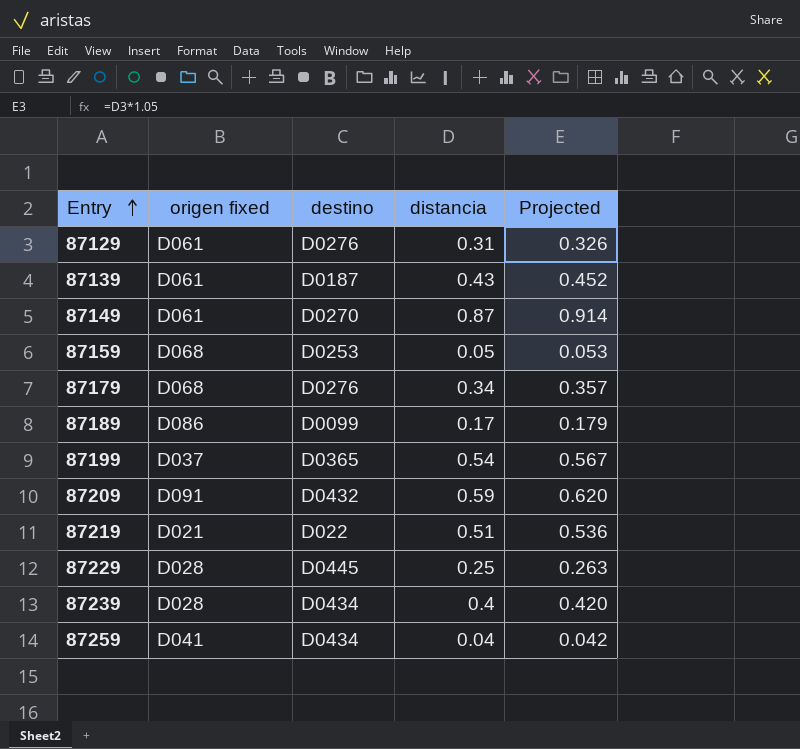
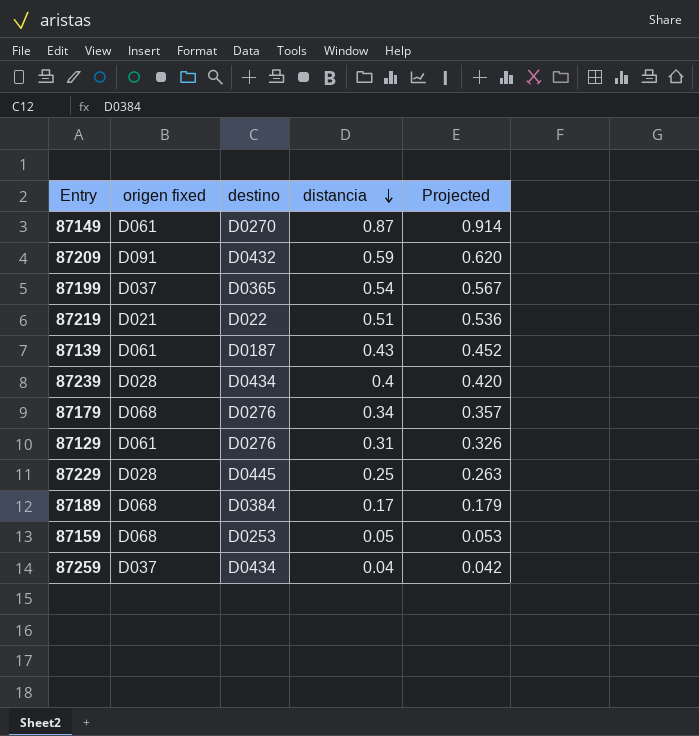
row order: Entry ascending -> distancia descending
87189 | origen fixed: D086 -> D068
87189 | destino: D0099 -> D0384
87259 | origen fixed: D041 -> D037

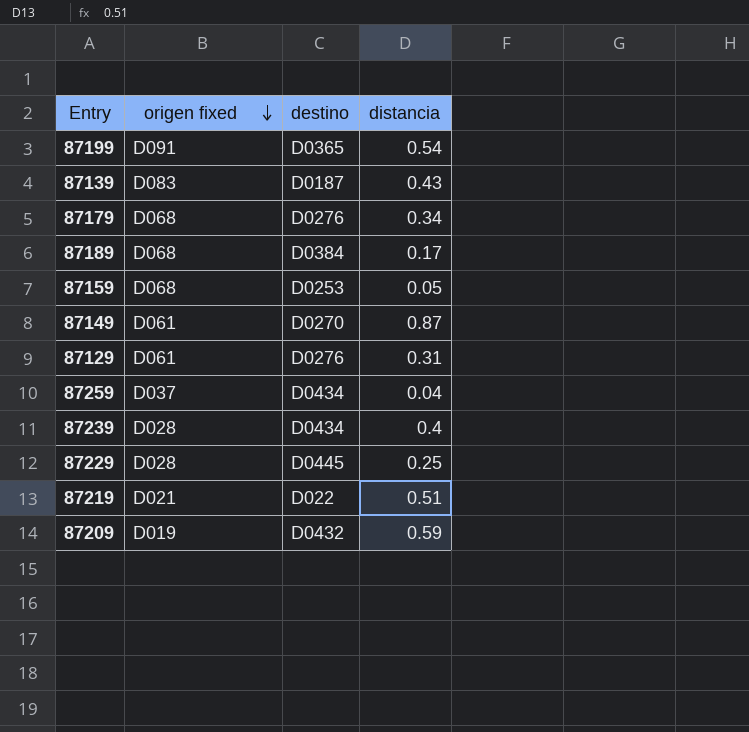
row order: distancia descending -> origen fixed descending
column Projected | formula: [distancia] * 1.05 -> none
87199 | origen fixed: D037 -> D091
87139 | origen fixed: D061 -> D083
87209 | origen fixed: D091 -> D019

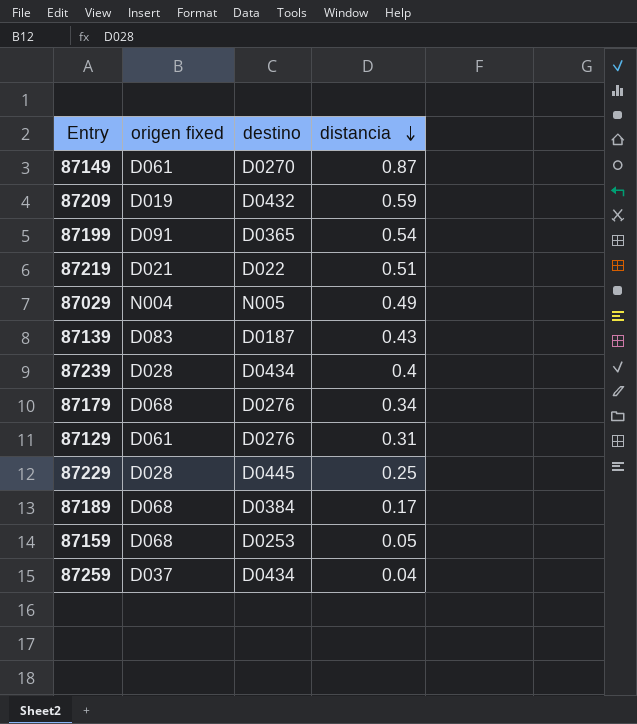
row order: origen fixed descending -> distancia descending
row 87029: none -> N004 | N005 | 0.49

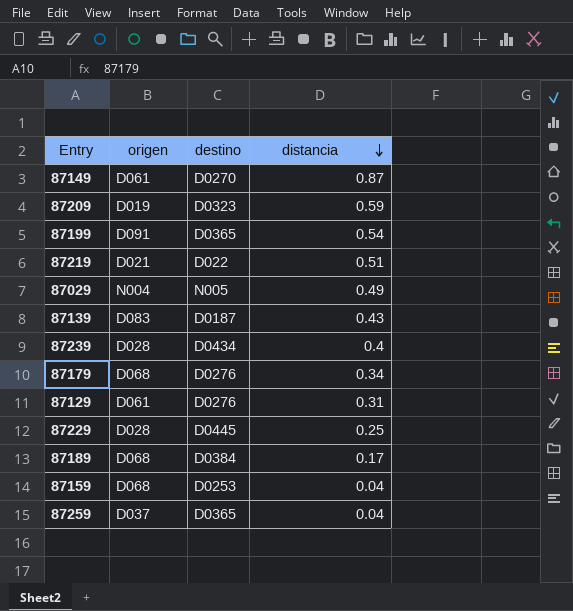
column name: origen fixed -> origen
87209 | destino: D0432 -> D0323
87159 | distancia: 0.05 -> 0.04
87259 | destino: D0434 -> D0365

